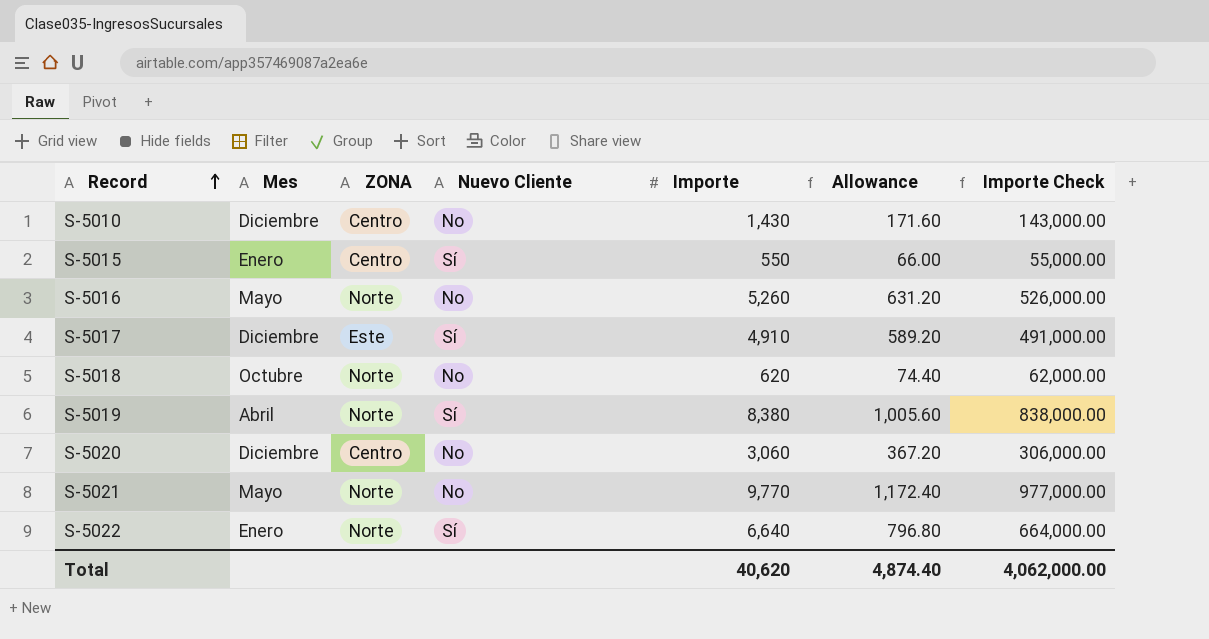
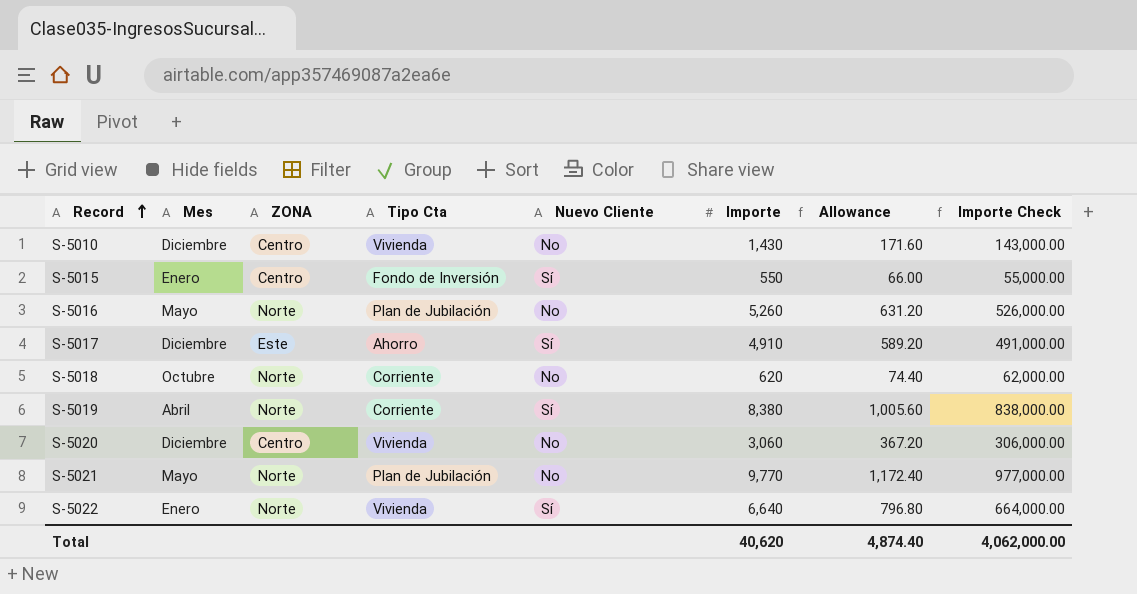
column Tipo Cta | position: none -> 4

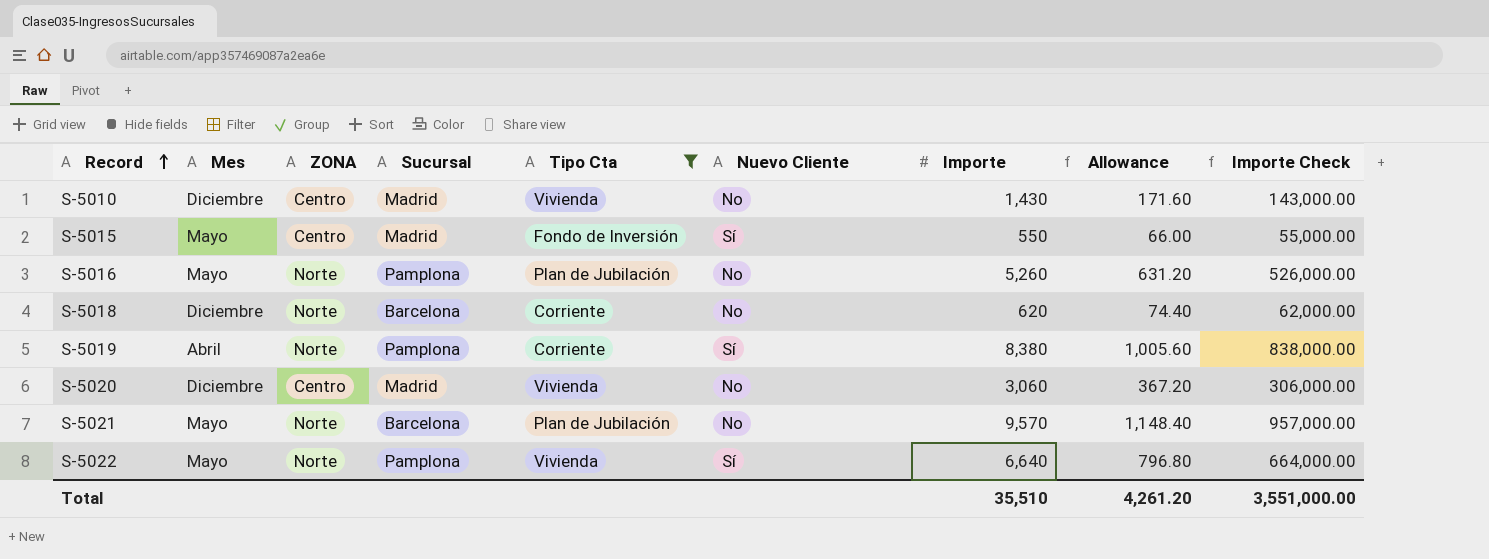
filter: none -> Tipo Cta != Ahorro
column Sucursal | position: none -> 4
S-5015 | Mes: Enero -> Mayo
S-5018 | Mes: Octubre -> Diciembre
S-5021 | Importe: 9,770 -> 9,570
S-5021 | Allowance: 1,172.40 -> 1,148.40
S-5021 | Importe Check: 977,000.00 -> 957,000.00
S-5022 | Mes: Enero -> Mayo
Total | Importe: 40,620 -> 35,510
Total | Allowance: 4,874.40 -> 4,261.20
Total | Importe Check: 4,062,000.00 -> 3,551,000.00

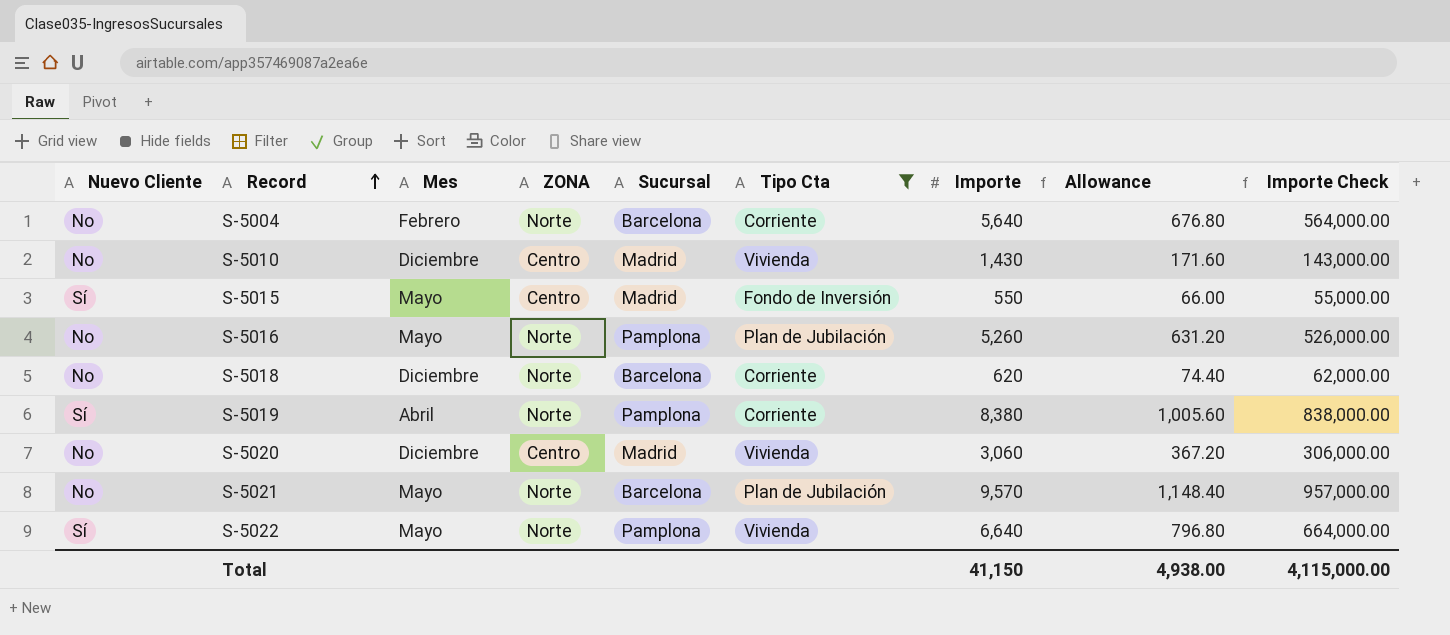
column Nuevo Cliente | position: 6 -> 1
row S-5004: none -> No | Febrero | Norte | Barcelona | Corriente | 5,640 | 676.80 | 564,000.00
Total | Importe: 35,510 -> 41,150
Total | Allowance: 4,261.20 -> 4,938.00
Total | Importe Check: 3,551,000.00 -> 4,115,000.00

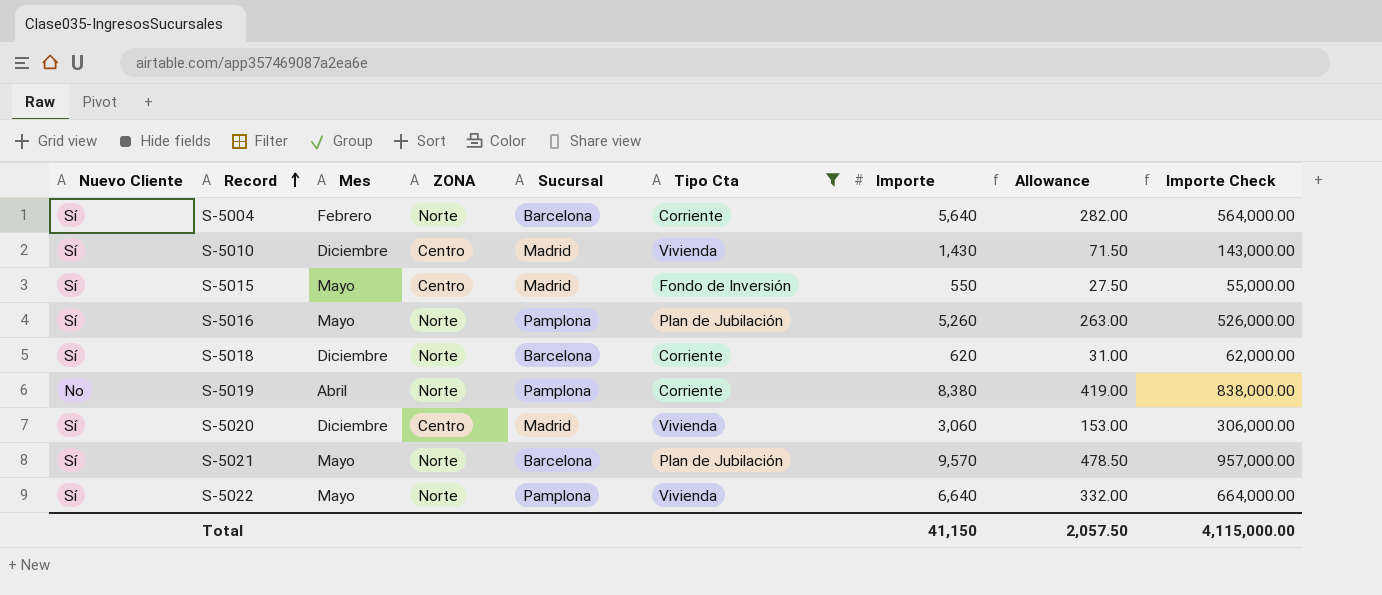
column Allowance | formula: [Importe] * 0.12 -> [Importe] * 0.05
S-5004 | Nuevo Cliente: No -> Sí
S-5010 | Nuevo Cliente: No -> Sí
S-5016 | Nuevo Cliente: No -> Sí
S-5018 | Nuevo Cliente: No -> Sí
S-5019 | Nuevo Cliente: Sí -> No
S-5020 | Nuevo Cliente: No -> Sí
S-5021 | Nuevo Cliente: No -> Sí
Total | Allowance: 4,938.00 -> 2,057.50

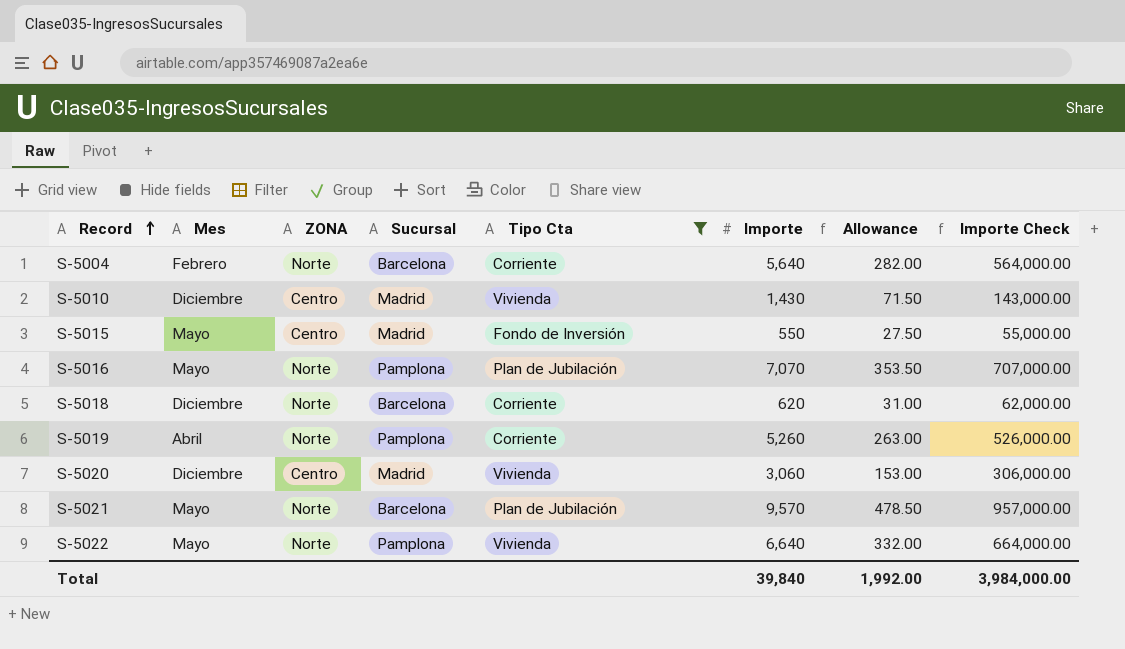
column Nuevo Cliente | position: 1 -> none
S-5016 | Importe: 5,260 -> 7,070
S-5016 | Allowance: 263.00 -> 353.50
S-5016 | Importe Check: 526,000.00 -> 707,000.00
S-5019 | Importe: 8,380 -> 5,260
S-5019 | Allowance: 419.00 -> 263.00
S-5019 | Importe Check: 838,000.00 -> 526,000.00
Total | Importe: 41,150 -> 39,840
Total | Allowance: 2,057.50 -> 1,992.00
Total | Importe Check: 4,115,000.00 -> 3,984,000.00

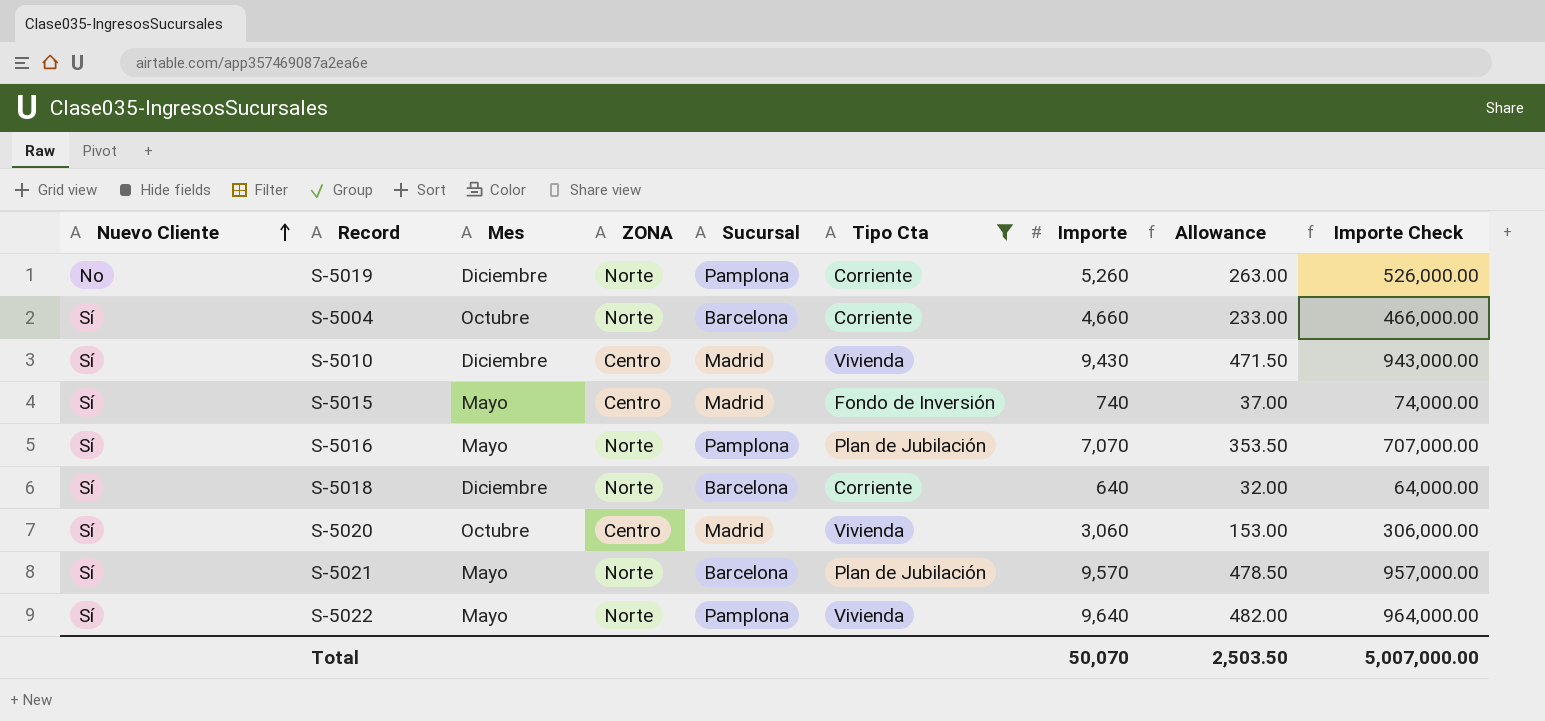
row order: Record ascending -> Nuevo Cliente ascending
column Nuevo Cliente | position: none -> 1
S-5019 | Mes: Abril -> Diciembre
S-5004 | Mes: Febrero -> Octubre
S-5004 | Importe: 5,640 -> 4,660
S-5004 | Allowance: 282.00 -> 233.00
S-5004 | Importe Check: 564,000.00 -> 466,000.00
S-5010 | Importe: 1,430 -> 9,430
S-5010 | Allowance: 71.50 -> 471.50
S-5010 | Importe Check: 143,000.00 -> 943,000.00
S-5015 | Importe: 550 -> 740
S-5015 | Allowance: 27.50 -> 37.00
S-5015 | Importe Check: 55,000.00 -> 74,000.00
S-5018 | Importe: 620 -> 640
S-5018 | Allowance: 31.00 -> 32.00
S-5018 | Importe Check: 62,000.00 -> 64,000.00
S-5020 | Mes: Diciembre -> Octubre
S-5022 | Importe: 6,640 -> 9,640
S-5022 | Allowance: 332.00 -> 482.00
S-5022 | Importe Check: 664,000.00 -> 964,000.00
Total | Importe: 39,840 -> 50,070
Total | Allowance: 1,992.00 -> 2,503.50
Total | Importe Check: 3,984,000.00 -> 5,007,000.00

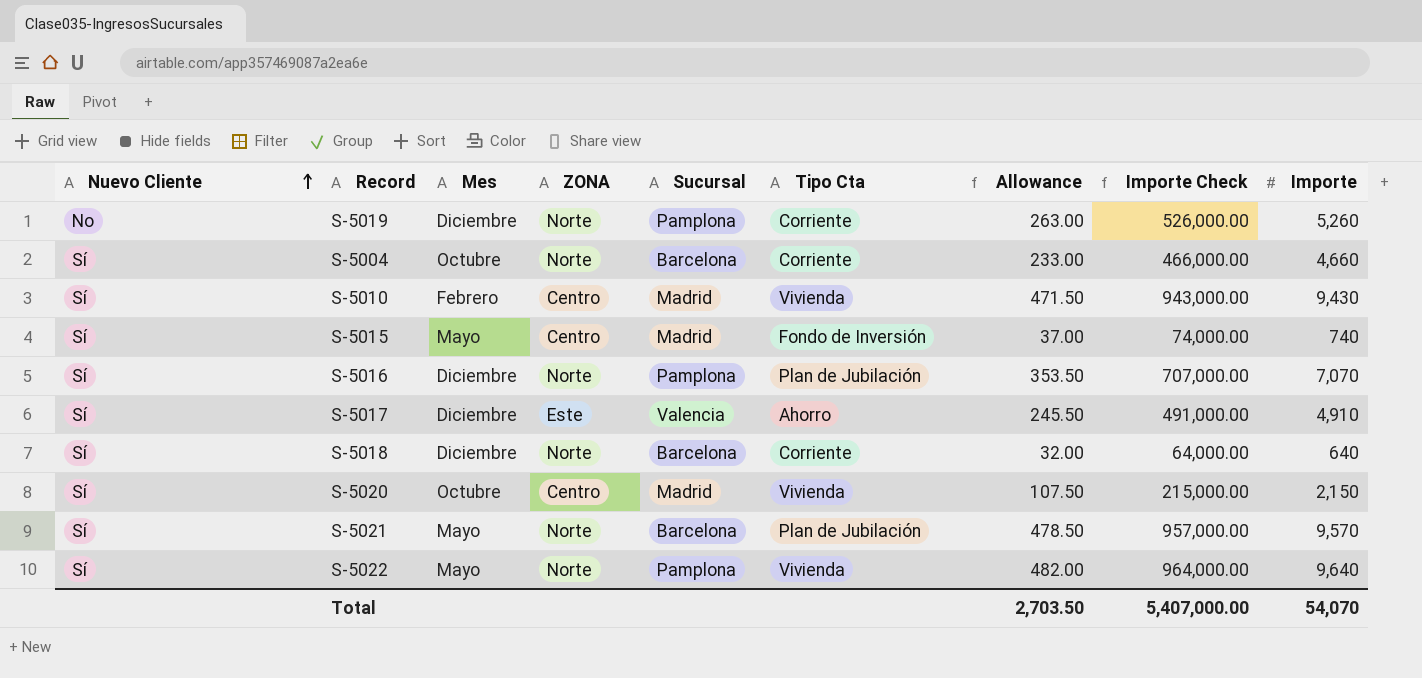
filter: Tipo Cta != Ahorro -> none
column Importe | position: 7 -> 9
S-5010 | Mes: Diciembre -> Febrero
S-5016 | Mes: Mayo -> Diciembre
S-5020 | Allowance: 153.00 -> 107.50
S-5020 | Importe Check: 306,000.00 -> 215,000.00
S-5020 | Importe: 3,060 -> 2,150
Total | Allowance: 2,503.50 -> 2,703.50
Total | Importe Check: 5,007,000.00 -> 5,407,000.00
Total | Importe: 50,070 -> 54,070

